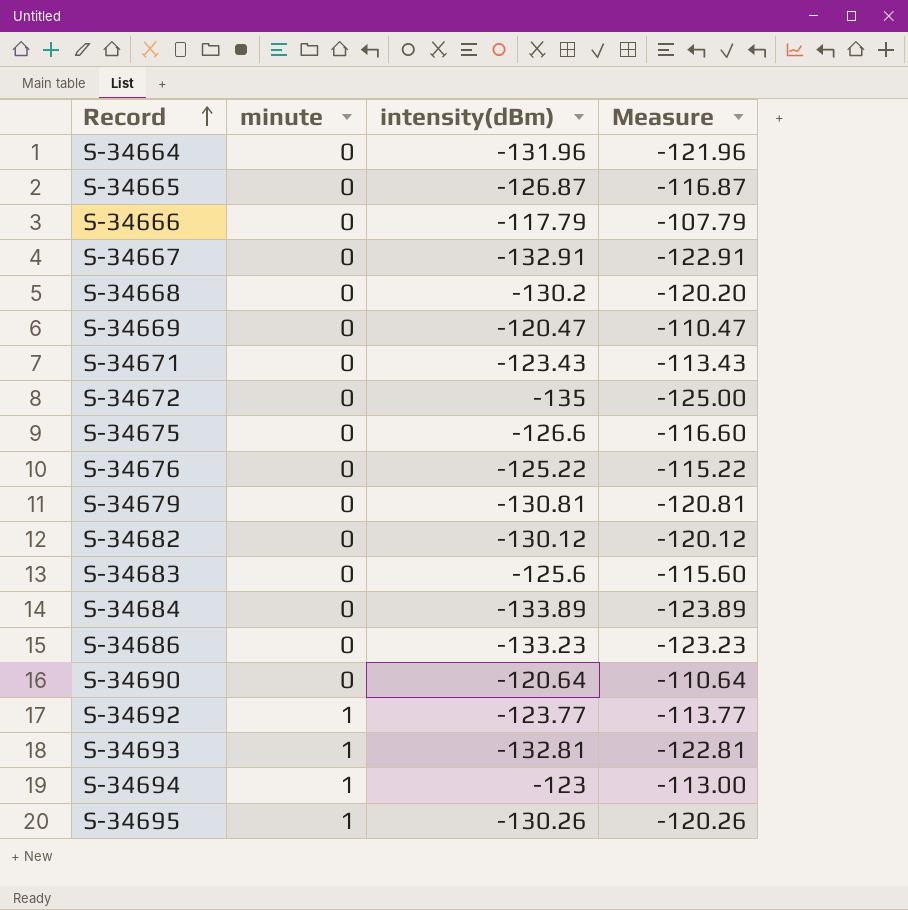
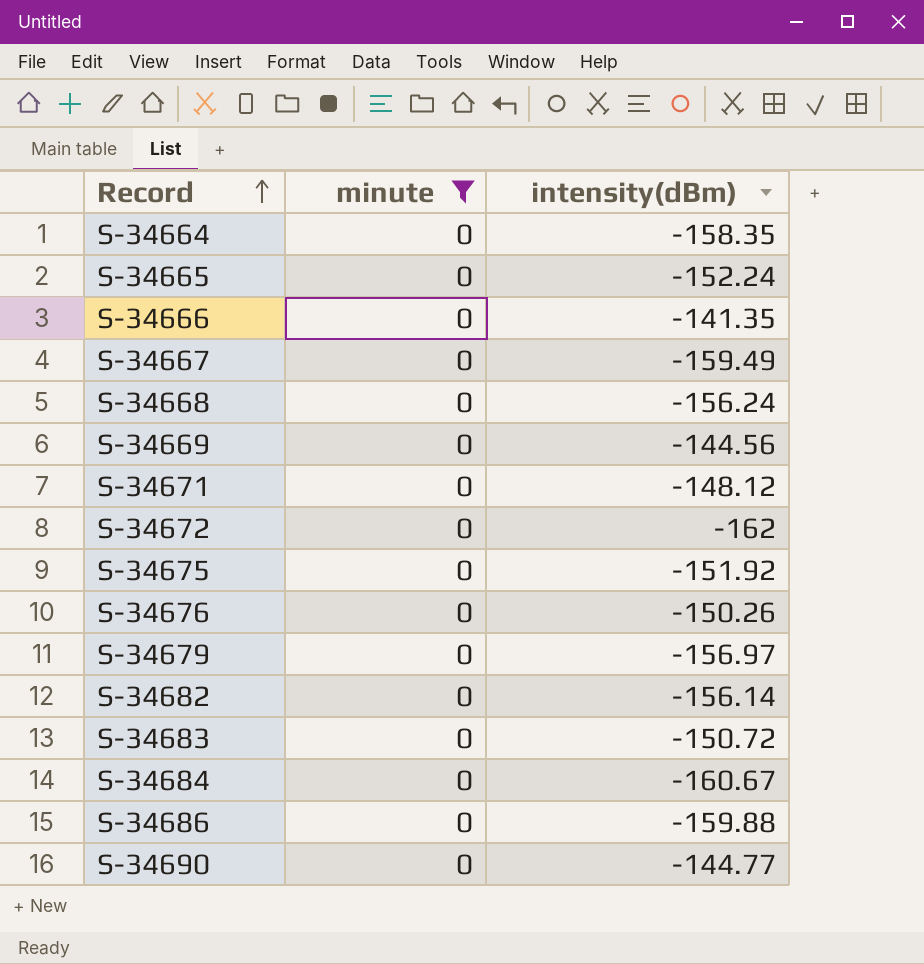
filter: none -> minute = 0
column Measure | formula: [intensity(dBm)] + 10 -> none
S-34664 | intensity(dBm): -131.96 -> -158.35
S-34665 | intensity(dBm): -126.87 -> -152.24
S-34666 | intensity(dBm): -117.79 -> -141.35
S-34667 | intensity(dBm): -132.91 -> -159.49
S-34668 | intensity(dBm): -130.2 -> -156.24
S-34669 | intensity(dBm): -120.47 -> -144.56
S-34671 | intensity(dBm): -123.43 -> -148.12
S-34672 | intensity(dBm): -135 -> -162
S-34675 | intensity(dBm): -126.6 -> -151.92
S-34676 | intensity(dBm): -125.22 -> -150.26
S-34679 | intensity(dBm): -130.81 -> -156.97
S-34682 | intensity(dBm): -130.12 -> -156.14
S-34683 | intensity(dBm): -125.6 -> -150.72
S-34684 | intensity(dBm): -133.89 -> -160.67
S-34686 | intensity(dBm): -133.23 -> -159.88
S-34690 | intensity(dBm): -120.64 -> -144.77

